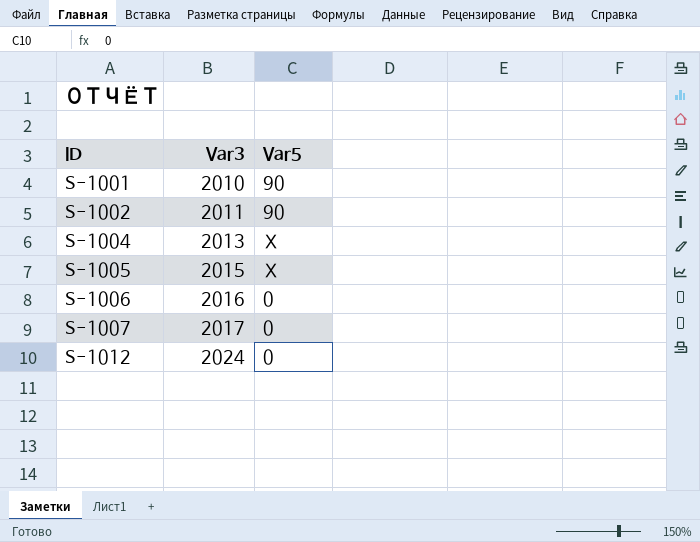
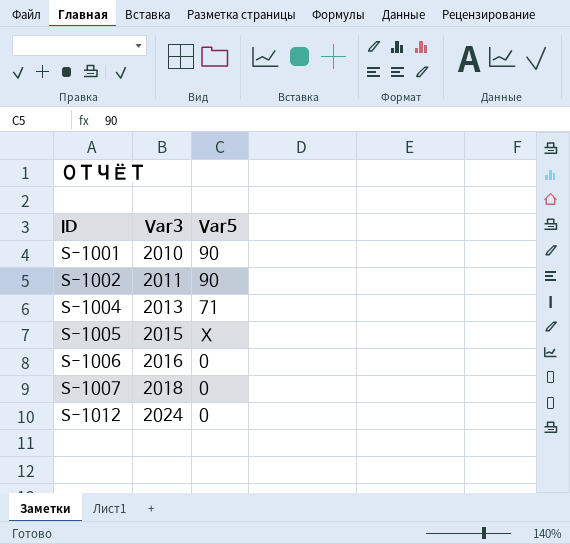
S-1004 | Var5: Х -> 71
S-1007 | Var3: 2017 -> 2018

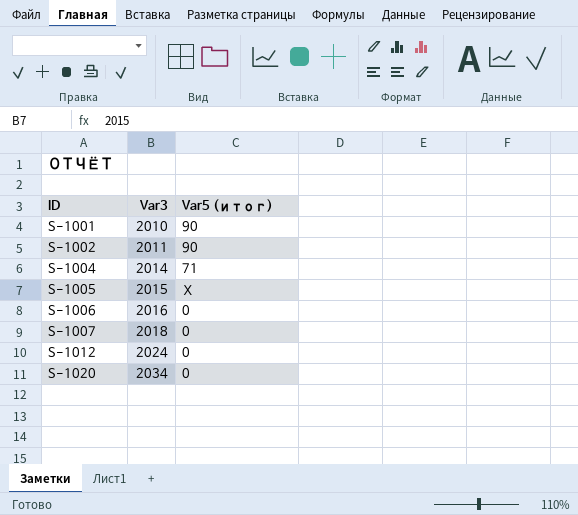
column name: Var5 -> Var5 (итог)
S-1004 | Var3: 2013 -> 2014
row S-1020: none -> 2034 | 0

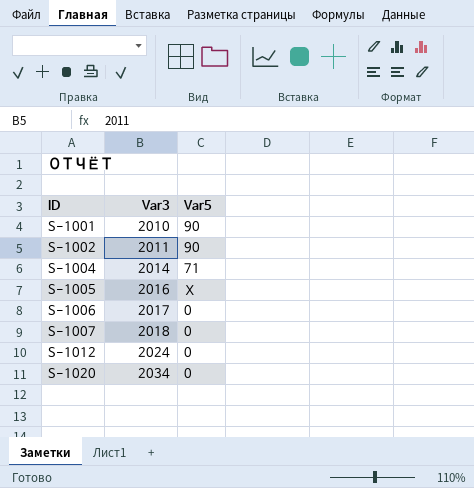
column name: Var5 (итог) -> Var5
S-1005 | Var3: 2015 -> 2016
S-1006 | Var3: 2016 -> 2017

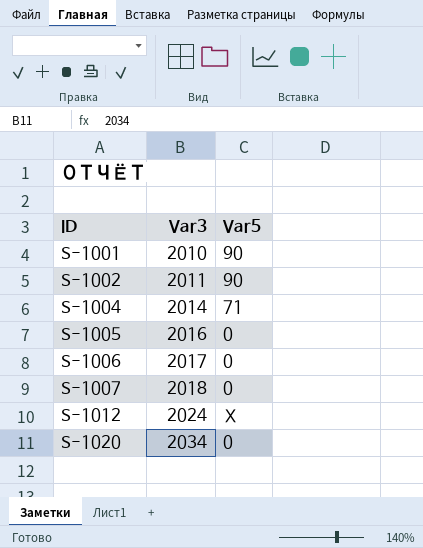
S-1005 | Var5: Х -> 0
S-1012 | Var5: 0 -> Х

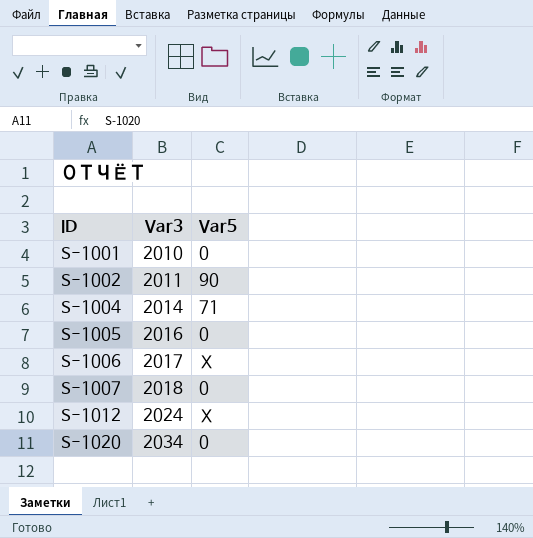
S-1001 | Var5: 90 -> 0
S-1006 | Var5: 0 -> Х

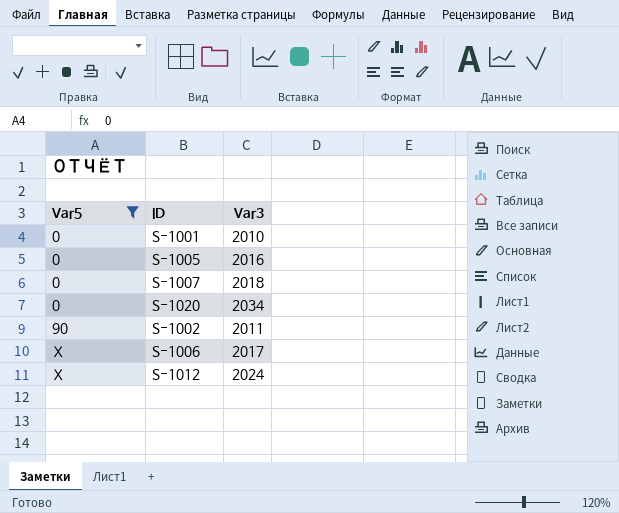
filter: none -> Var5 != 71
row order: ID ascending -> Var5 ascending
column Var5 | position: 3 -> 1

